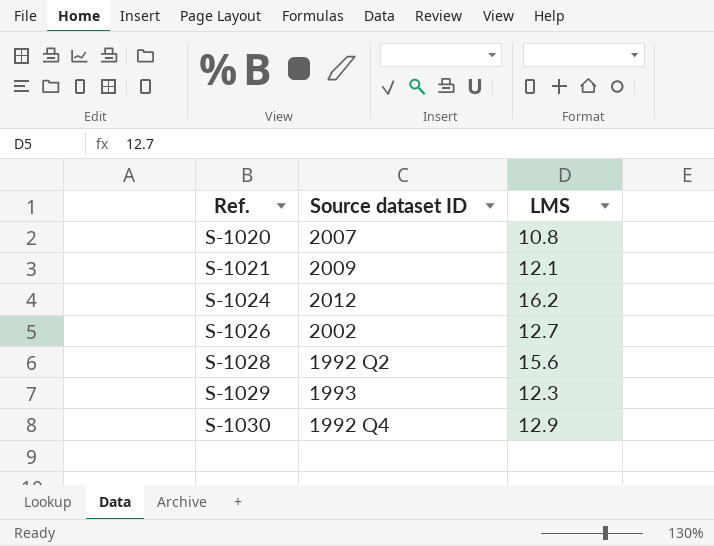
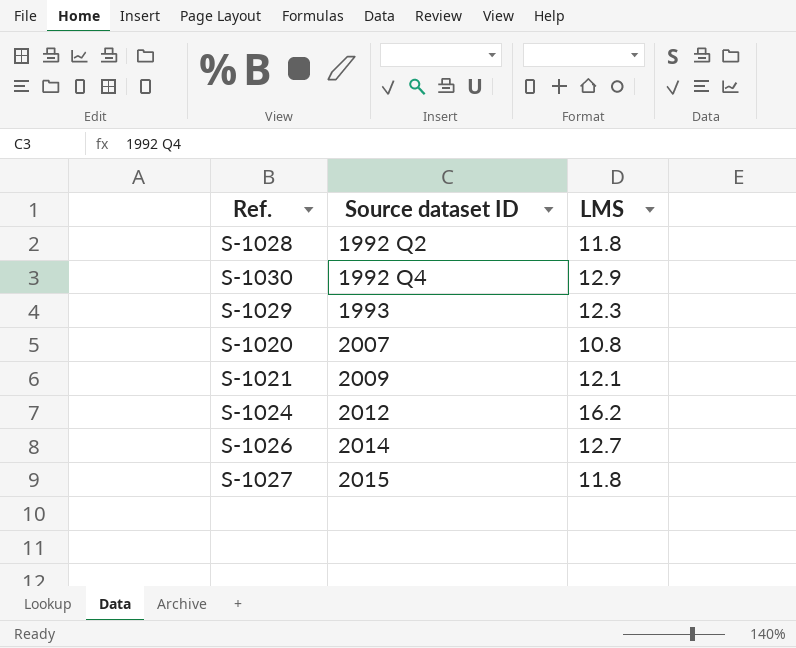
row order: Ref. ascending -> Source dataset ID ascending
S-1028 | LMS: 15.6 -> 11.8
S-1026 | Source dataset ID: 2002 -> 2014
row S-1027: none -> 2015 | 11.8

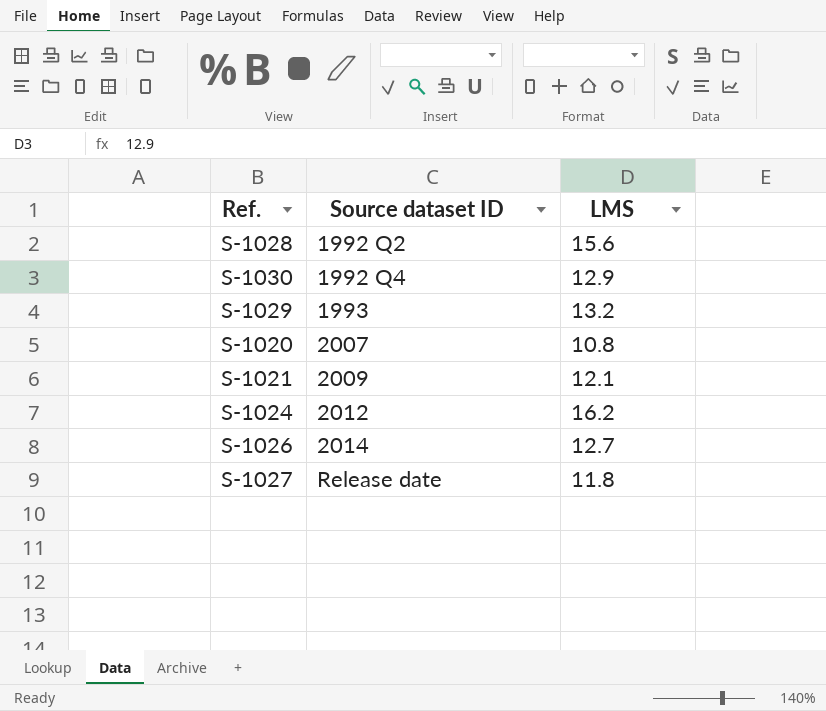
S-1028 | LMS: 11.8 -> 15.6
S-1029 | LMS: 12.3 -> 13.2
S-1027 | Source dataset ID: 2015 -> Release date

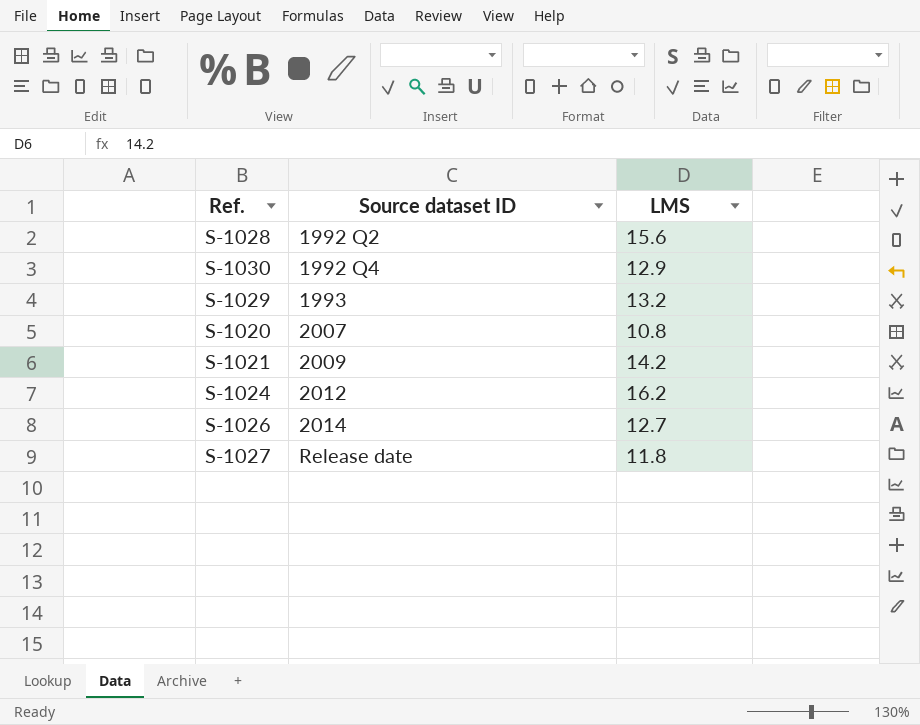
S-1021 | LMS: 12.1 -> 14.2

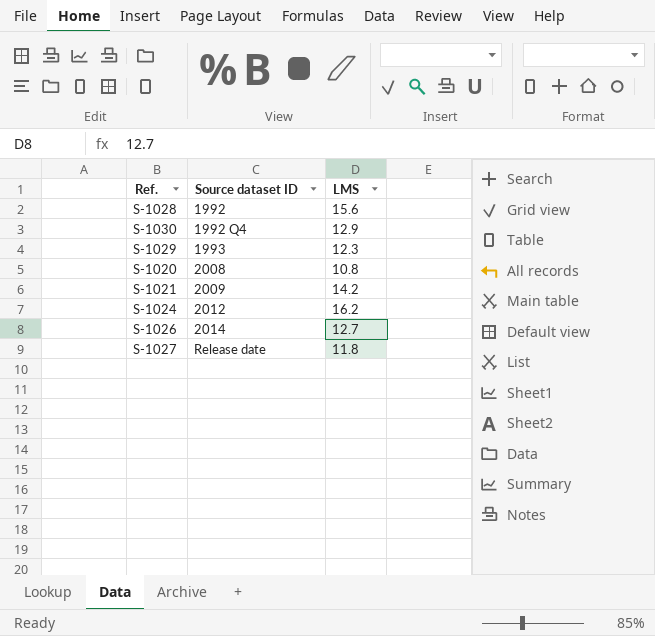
S-1028 | Source dataset ID: 1992 Q2 -> 1992
S-1029 | LMS: 13.2 -> 12.3
S-1020 | Source dataset ID: 2007 -> 2008

